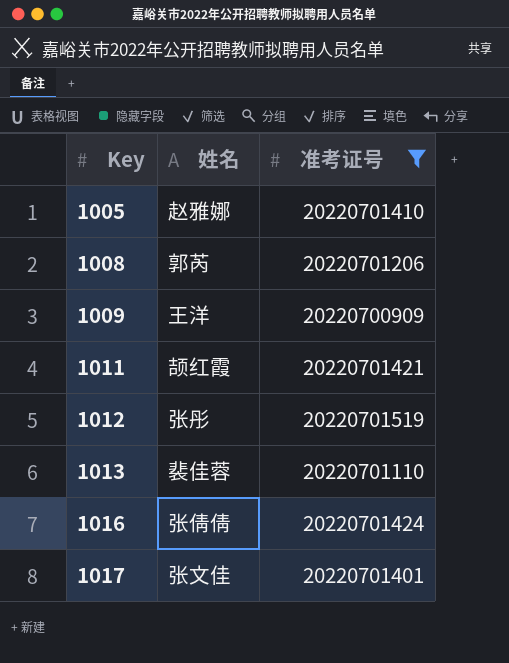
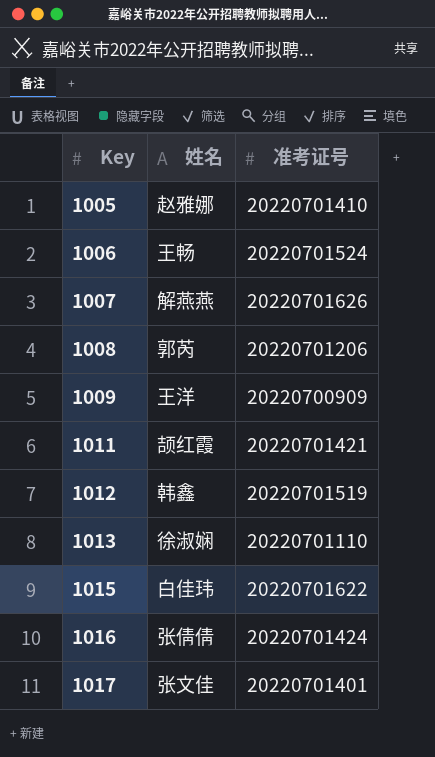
filter: 准考证号 <= 20220701519 -> none
1012 | 姓名: 张彤 -> 韩鑫
1013 | 姓名: 裴佳蓉 -> 徐淑娴

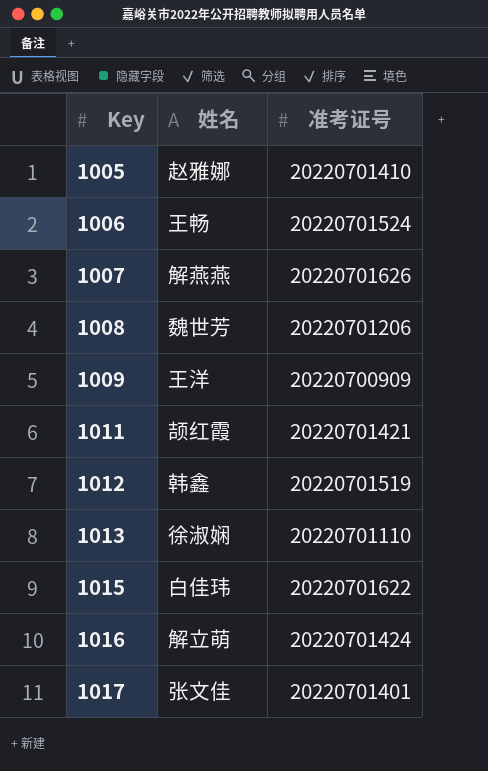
1008 | 姓名: 郭芮 -> 魏世芳
1016 | 姓名: 张倩倩 -> 解立萌

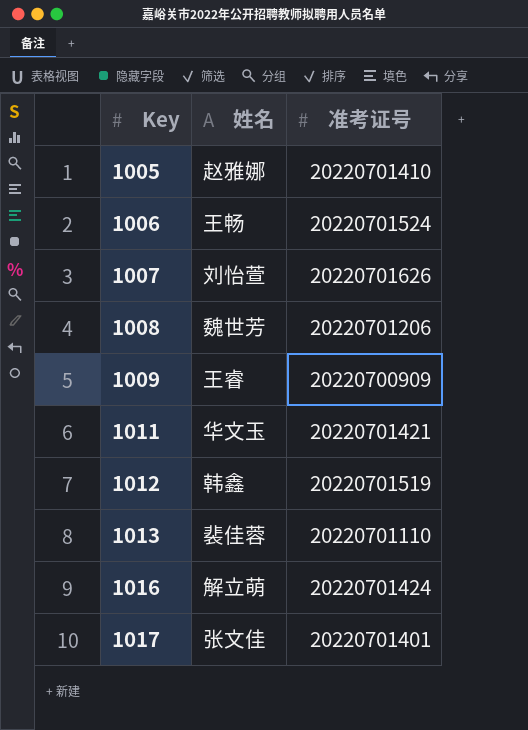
row 1015: 白佳玮 | 20220701622 -> none
1007 | 姓名: 解燕燕 -> 刘怡萱
1009 | 姓名: 王洋 -> 王睿
1011 | 姓名: 颉红霞 -> 华文玉
1013 | 姓名: 徐淑娴 -> 裴佳蓉

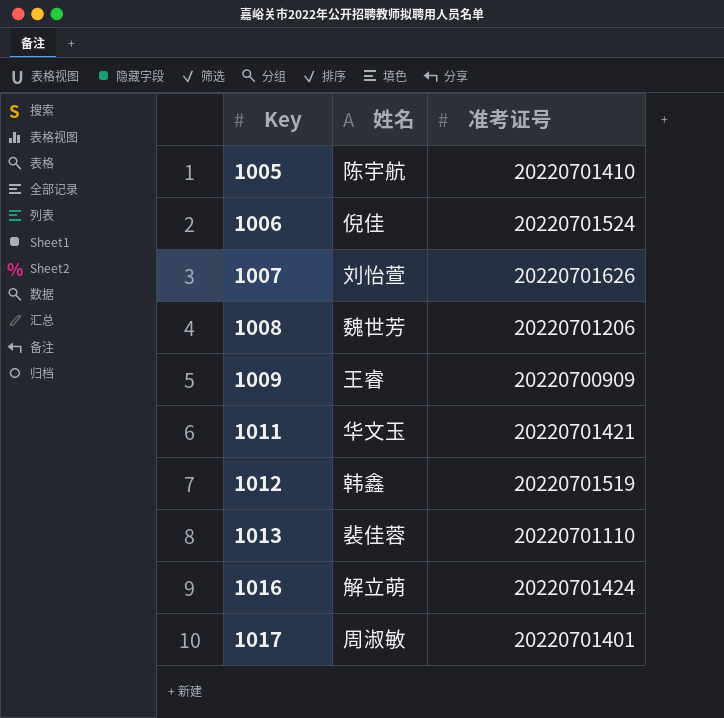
1005 | 姓名: 赵雅娜 -> 陈宇航
1006 | 姓名: 王畅 -> 倪佳
1017 | 姓名: 张文佳 -> 周淑敏

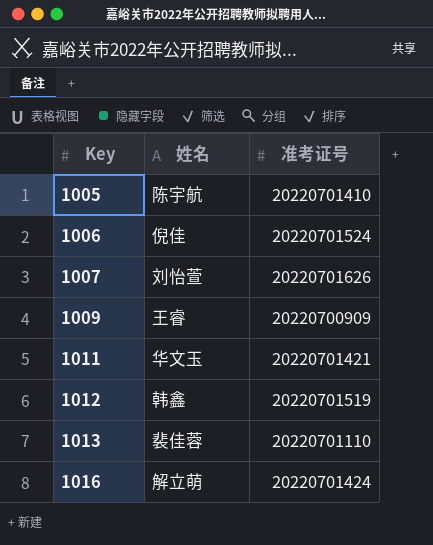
row 1008: 魏世芳 | 20220701206 -> none
row 1017: 周淑敏 | 20220701401 -> none

